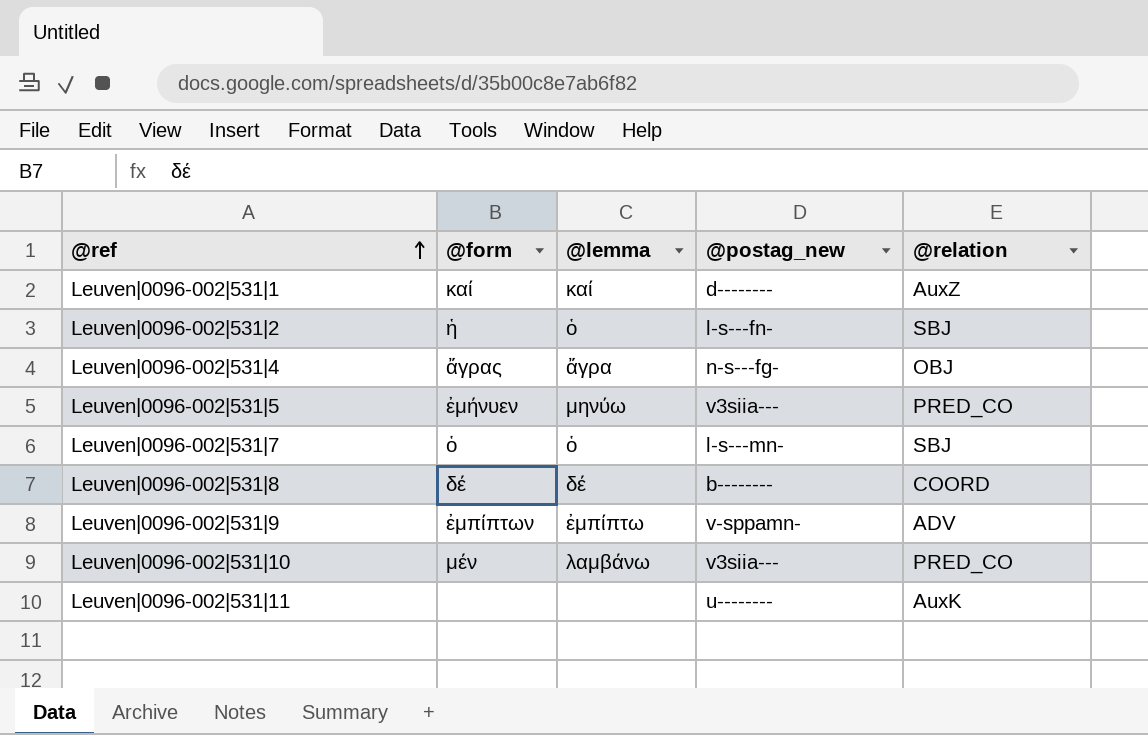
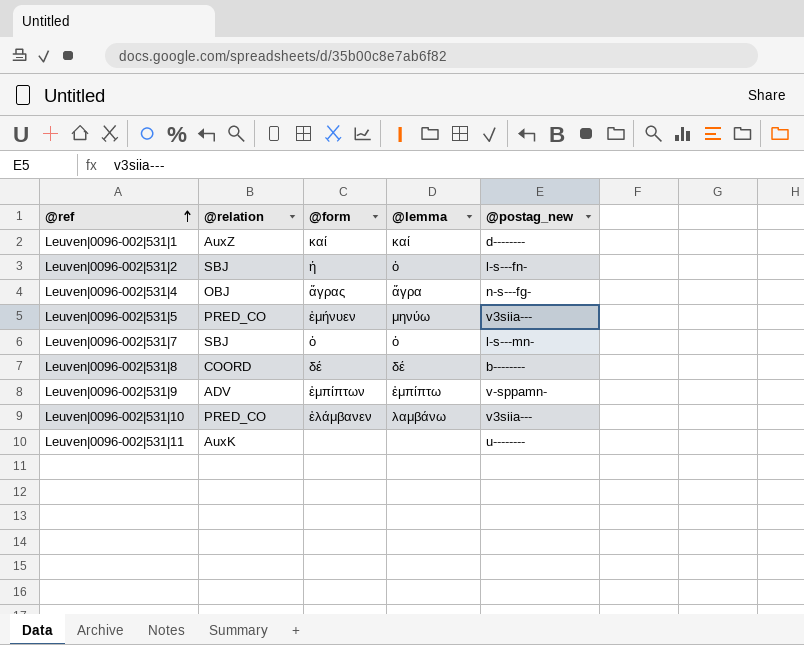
column @relation | position: 5 -> 2
Leuven|0096-002|531|10 | @form: μέν -> ἐλάμβανεν

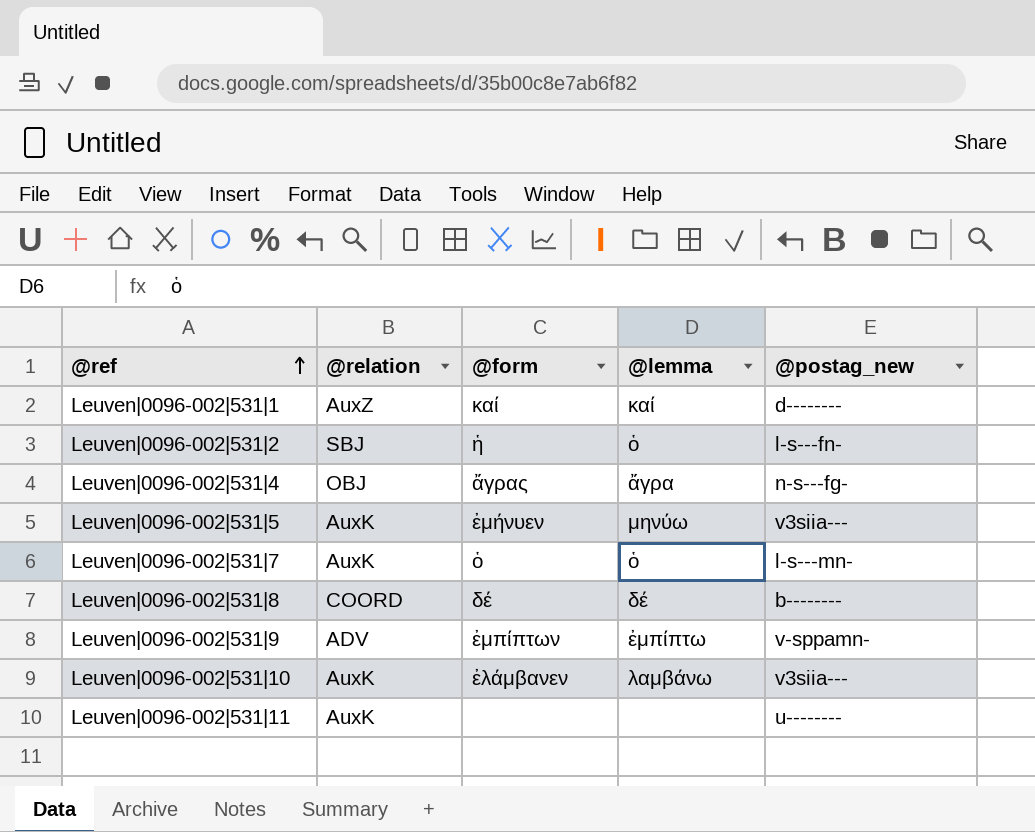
Leuven|0096-002|531|5 | @relation: PRED_CO -> AuxK
Leuven|0096-002|531|7 | @relation: SBJ -> AuxK
Leuven|0096-002|531|10 | @relation: PRED_CO -> AuxK

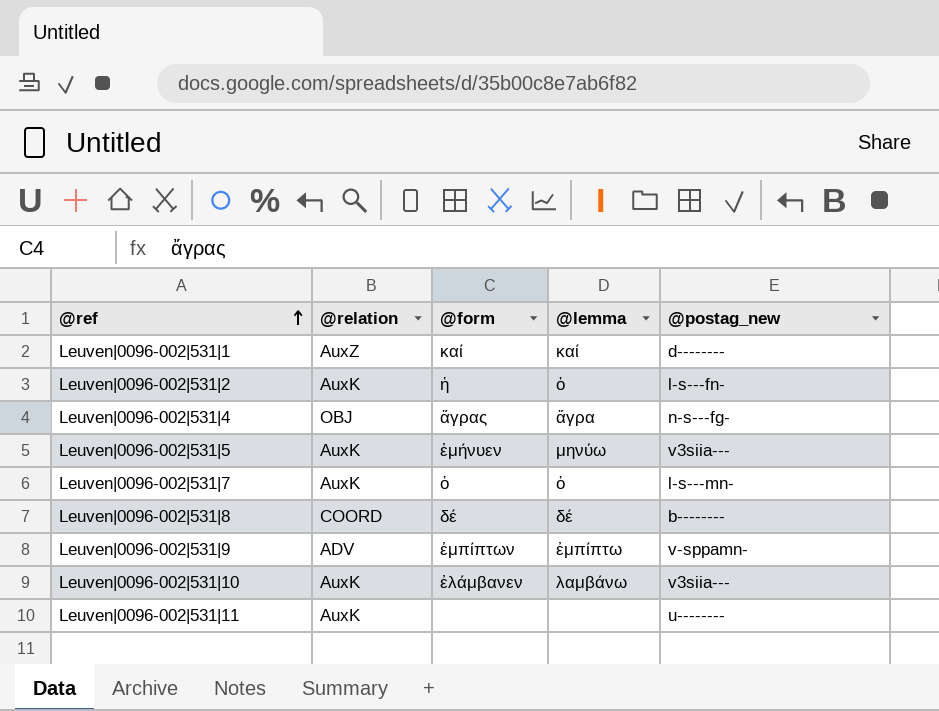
Leuven|0096-002|531|2 | @relation: SBJ -> AuxK

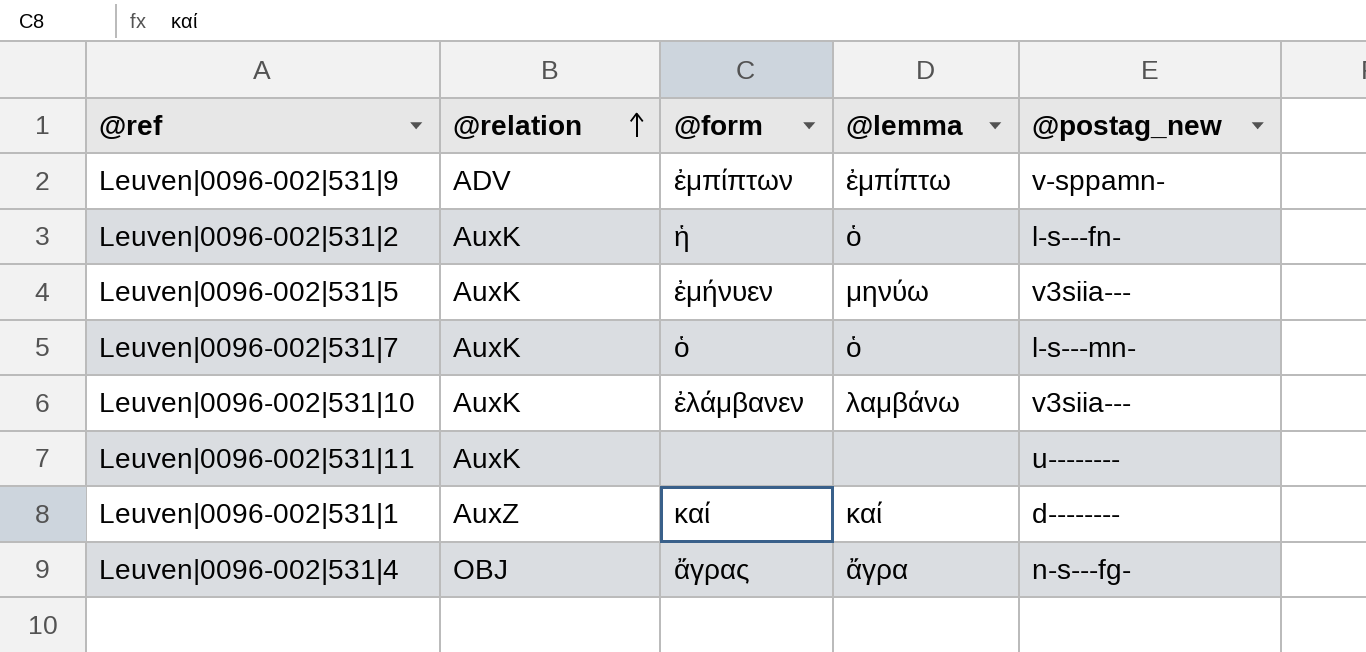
row order: @ref ascending -> @relation ascending
row Leuven|0096-002|531|8: COORD | δέ | δέ | b-------- -> none

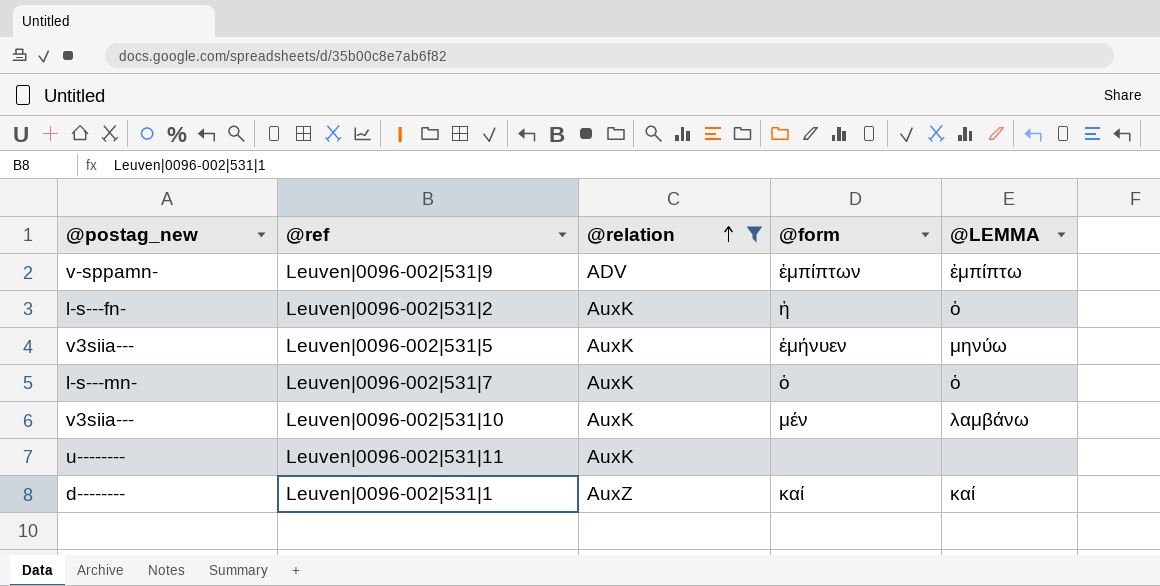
filter: none -> @relation != OBJ
column @postag_new | position: 5 -> 1
column name: @lemma -> @LEMMA
Leuven|0096-002|531|10 | @form: ἐλάμβανεν -> μέν

